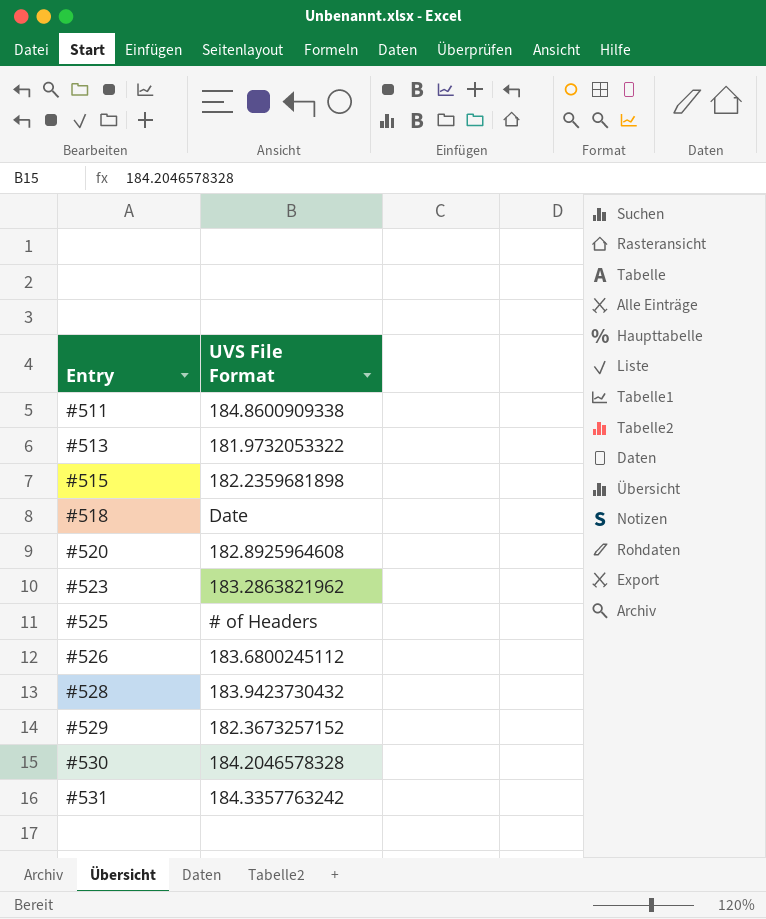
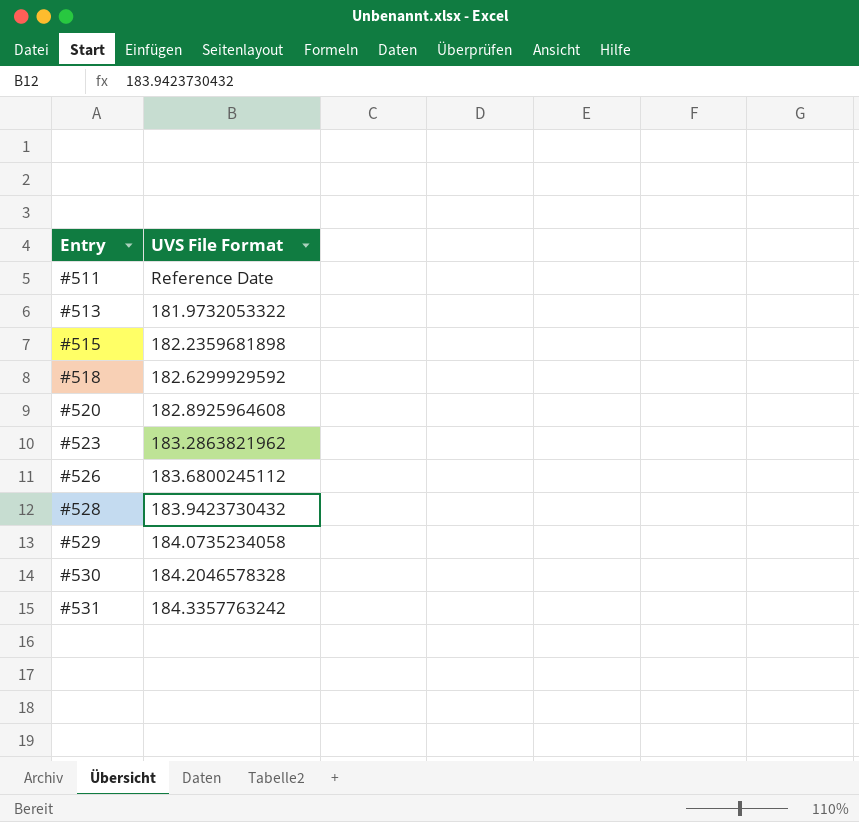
row #525: # of Headers -> none
#511 | UVS File Format: 184.8600909338 -> Reference Date
#518 | UVS File Format: Date -> 182.6299929592
#529 | UVS File Format: 182.3673257152 -> 184.0735234058

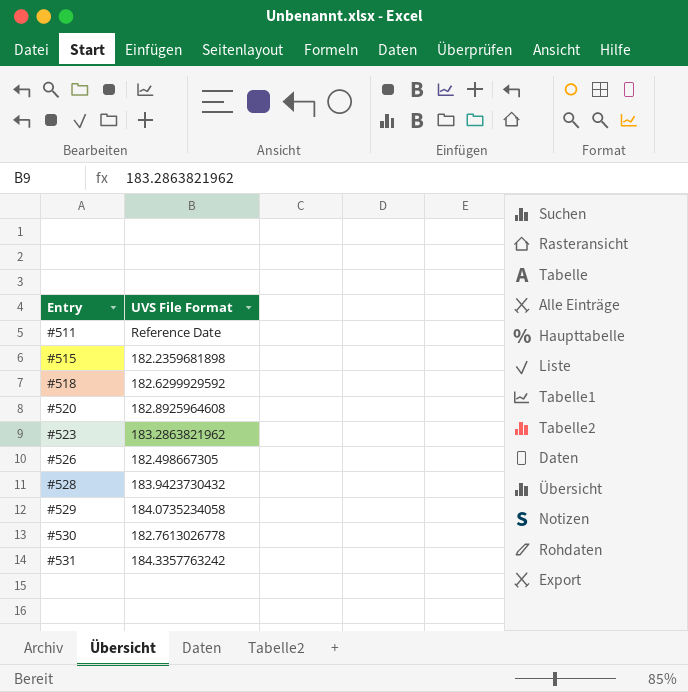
row #513: 181.9732053322 -> none
#526 | UVS File Format: 183.6800245112 -> 182.498667305
#530 | UVS File Format: 184.2046578328 -> 182.7613026778

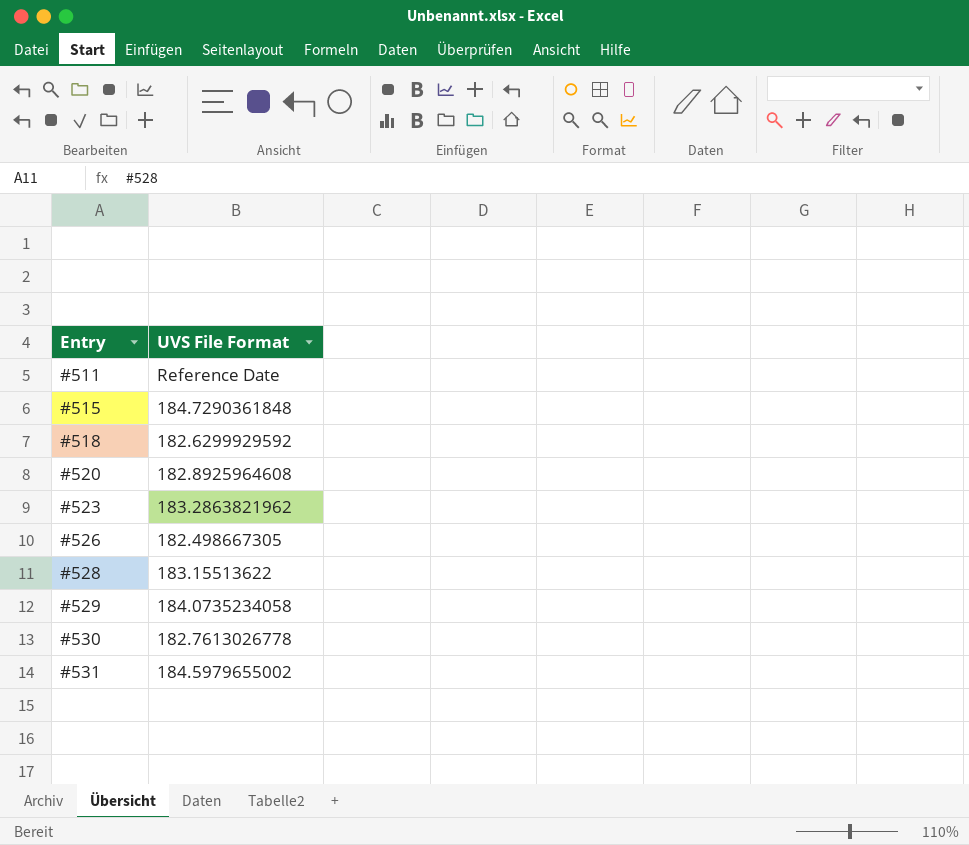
#515 | UVS File Format: 182.2359681898 -> 184.7290361848
#528 | UVS File Format: 183.9423730432 -> 183.15513622
#531 | UVS File Format: 184.3357763242 -> 184.5979655002

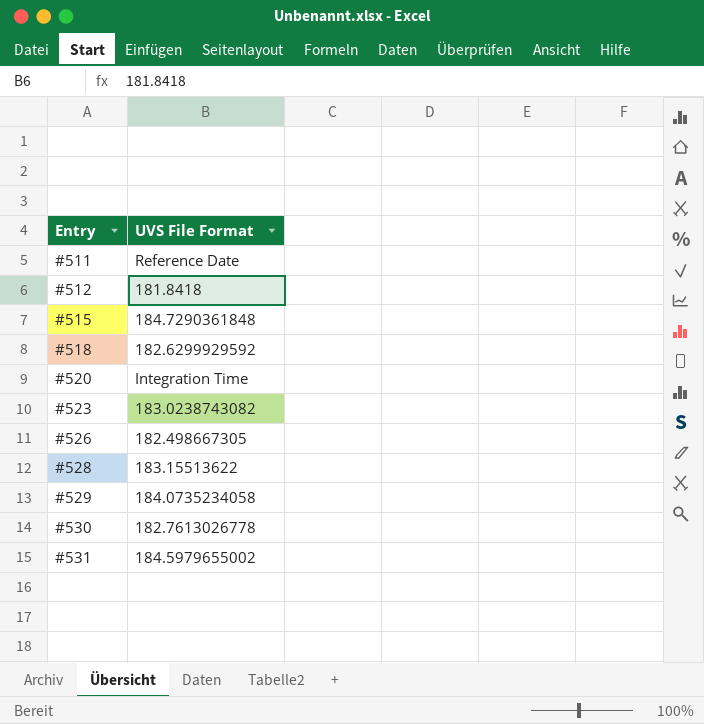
row #512: none -> 181.8418
#520 | UVS File Format: 182.8925964608 -> Integration Time
#523 | UVS File Format: 183.2863821962 -> 183.0238743082

